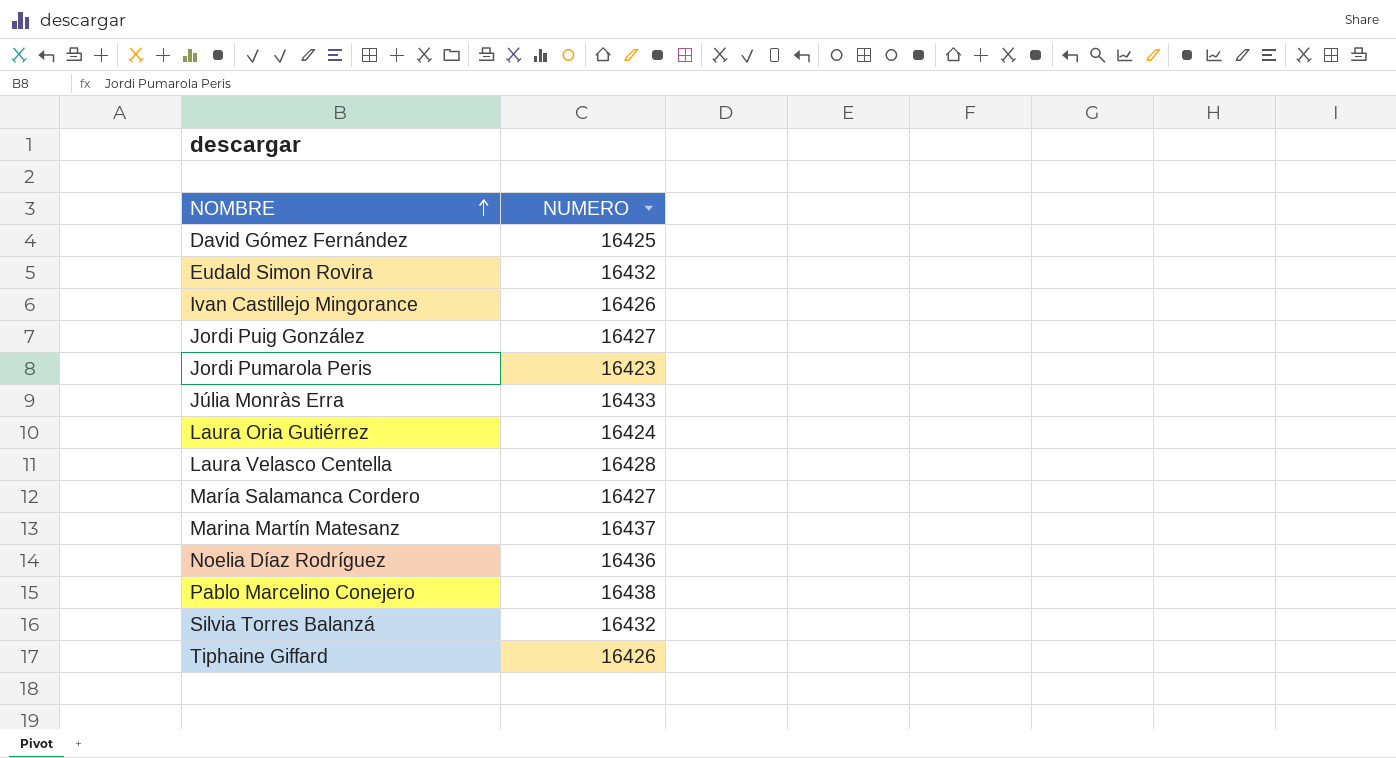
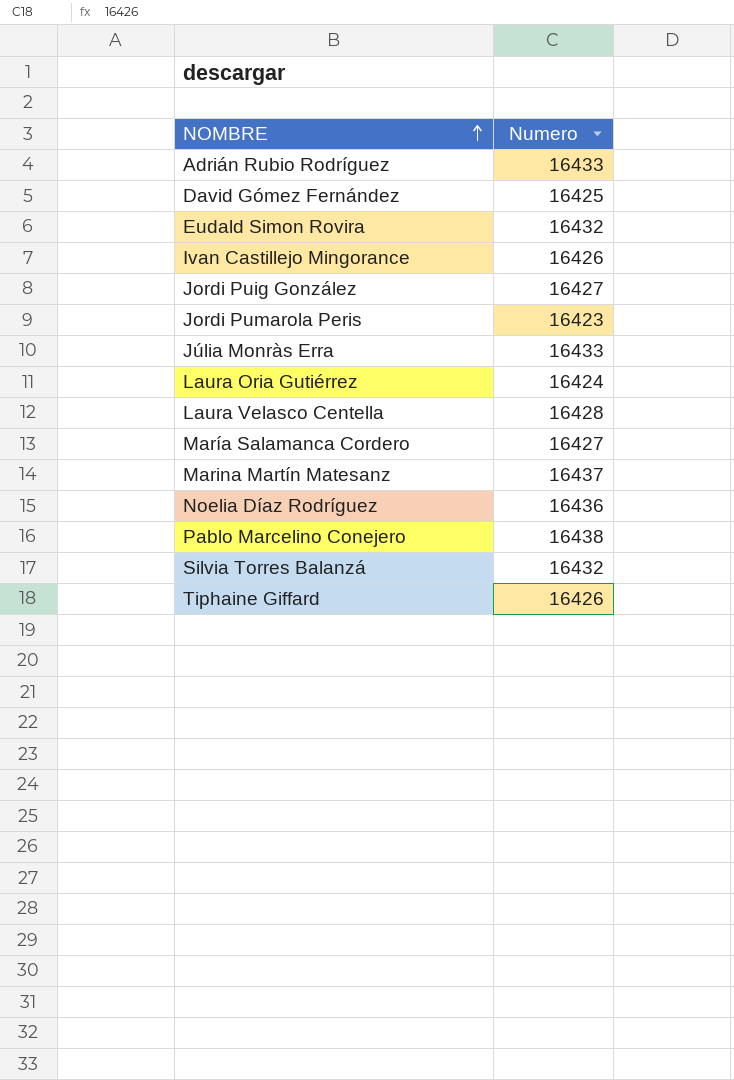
column name: NUMERO -> Numero
row Adrián Rubio Rodríguez: none -> 16433

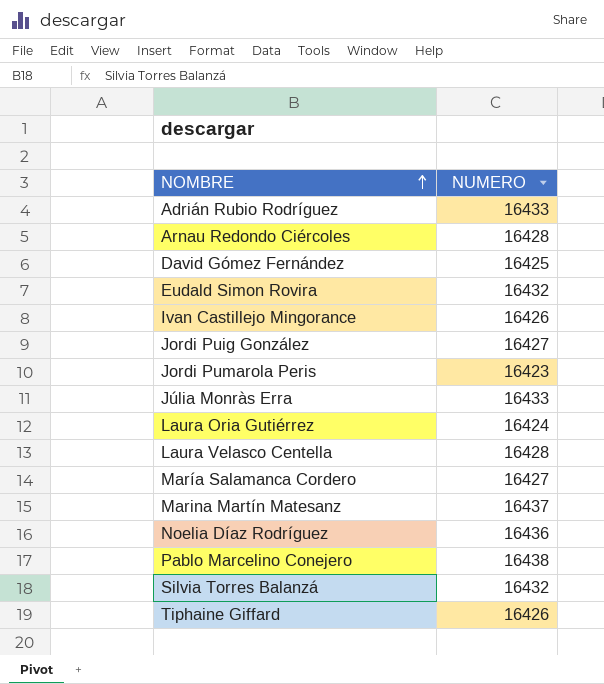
column name: Numero -> NUMERO
row Arnau Redondo Ciércoles: none -> 16428

